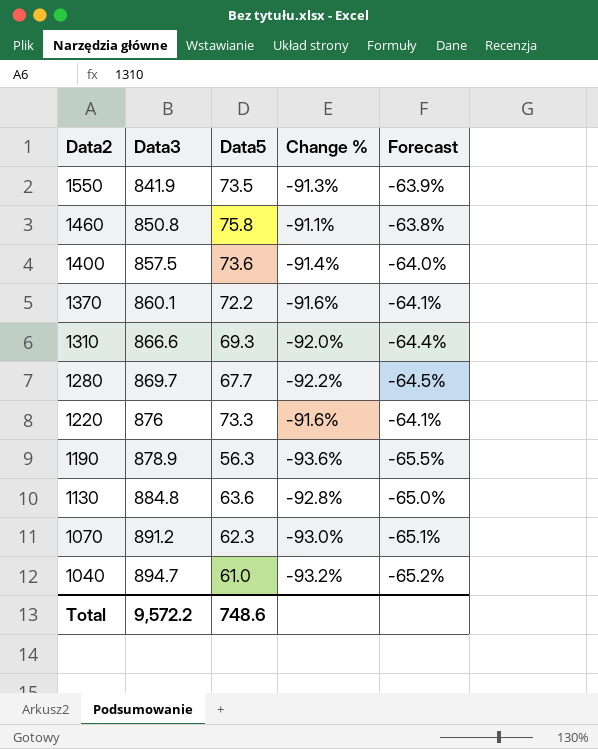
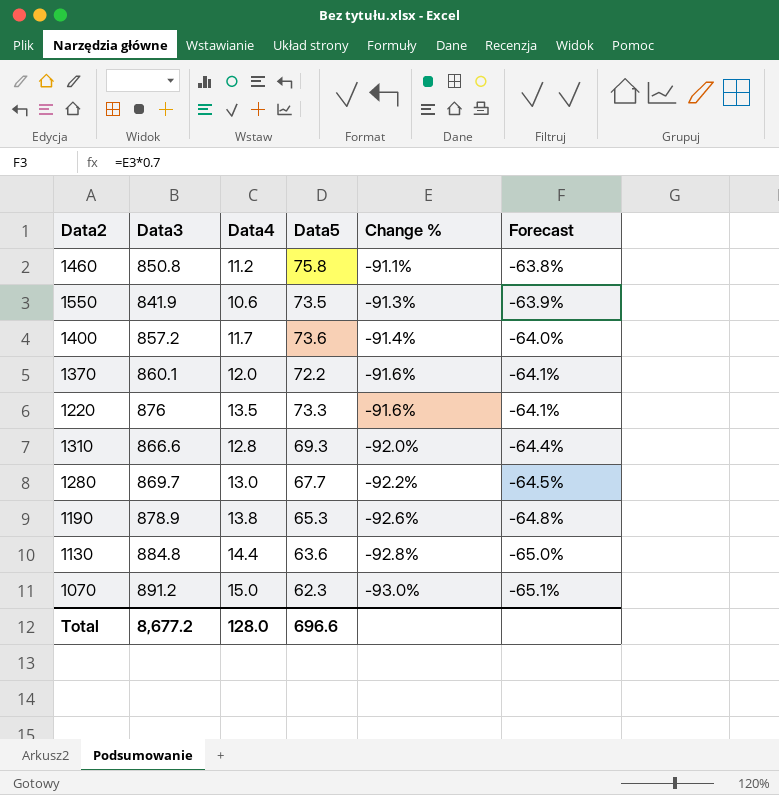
row order: Data2 descending -> Change % descending
column Data4 | position: none -> 3
row 1040: 894.7 | 61.0 | -93.2% | -65.2% -> none
1400 | Data3: 857.5 -> 857.2
1190 | Data5: 56.3 -> 65.3
1190 | Change %: -93.6% -> -92.6%
1190 | Forecast: -65.5% -> -64.8%
Total | Data3: 9,572.2 -> 8,677.2
Total | Data5: 748.6 -> 696.6

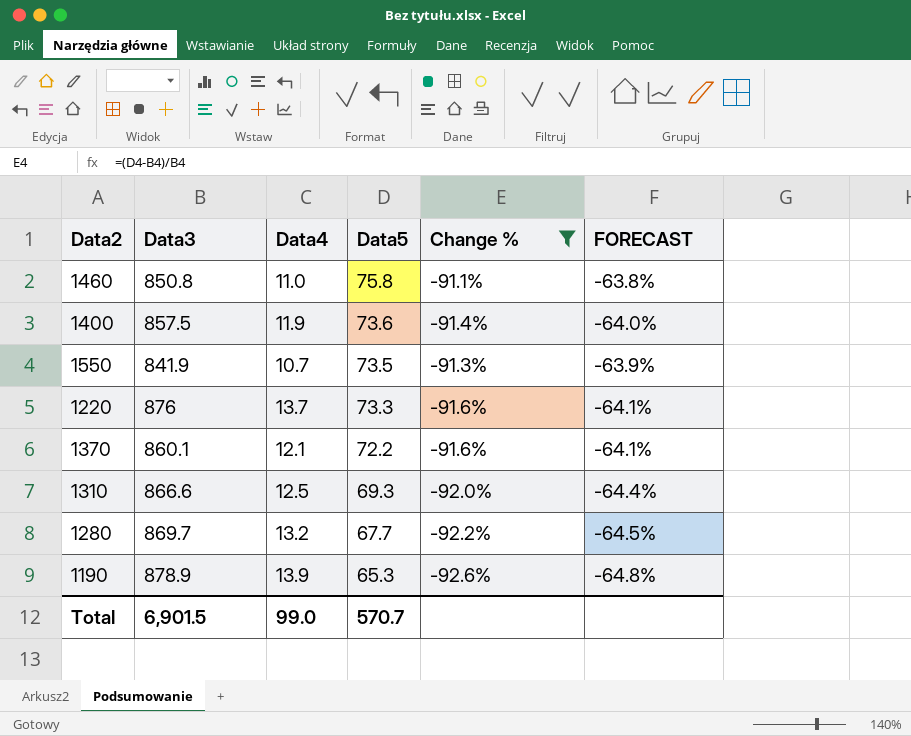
filter: none -> Change % >= -92.6%
row order: Change % descending -> Data5 descending
column name: Forecast -> FORECAST
1460 | Data4: 11.2 -> 11.0
1400 | Data3: 857.2 -> 857.5
1400 | Data4: 11.7 -> 11.9
1550 | Data4: 10.6 -> 10.7
1220 | Data4: 13.5 -> 13.7
1370 | Data4: 12.0 -> 12.1
1310 | Data4: 12.8 -> 12.5
1280 | Data4: 13.0 -> 13.2
1190 | Data4: 13.8 -> 13.9
Total | Data3: 8,677.2 -> 6,901.5
Total | Data4: 128.0 -> 99.0
Total | Data5: 696.6 -> 570.7

